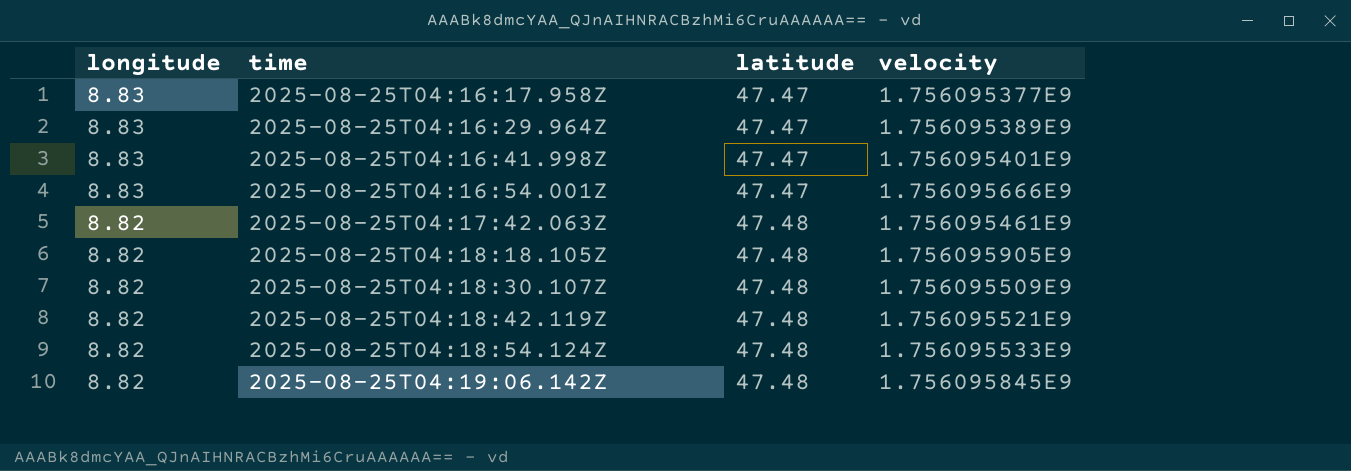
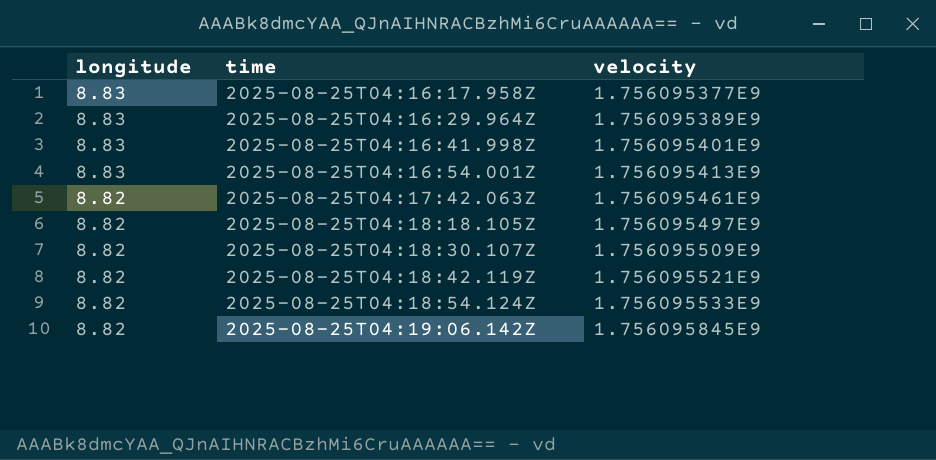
column latitude | position: 3 -> none
2025-08-25T04:16:54.001Z | velocity: 1.756095666E9 -> 1.756095413E9
2025-08-25T04:18:18.105Z | velocity: 1.756095905E9 -> 1.756095497E9

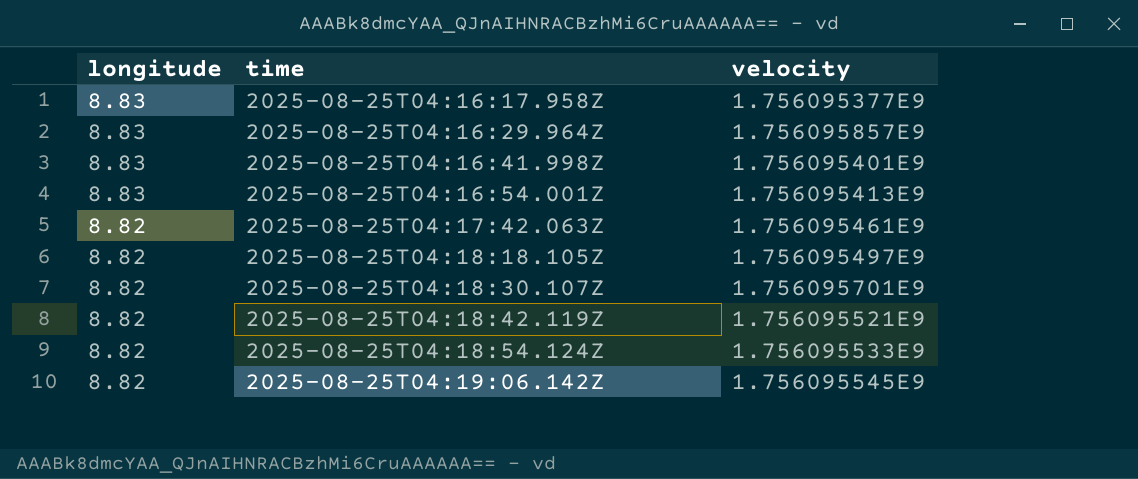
2025-08-25T04:16:29.964Z | velocity: 1.756095389E9 -> 1.756095857E9
2025-08-25T04:18:30.107Z | velocity: 1.756095509E9 -> 1.756095701E9
2025-08-25T04:19:06.142Z | velocity: 1.756095845E9 -> 1.756095545E9

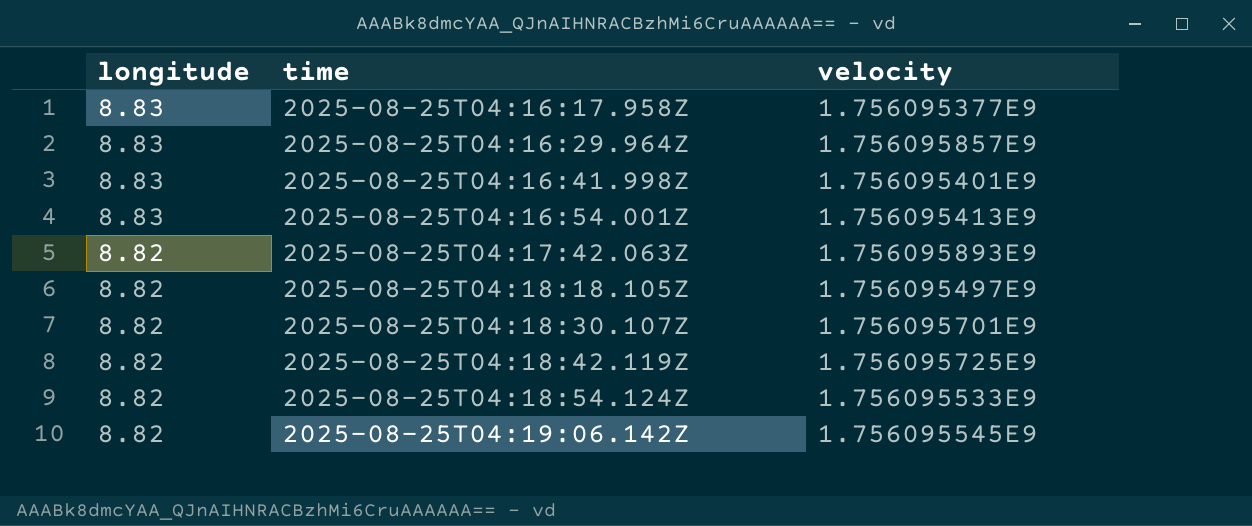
2025-08-25T04:17:42.063Z | velocity: 1.756095461E9 -> 1.756095893E9
2025-08-25T04:18:42.119Z | velocity: 1.756095521E9 -> 1.756095725E9

